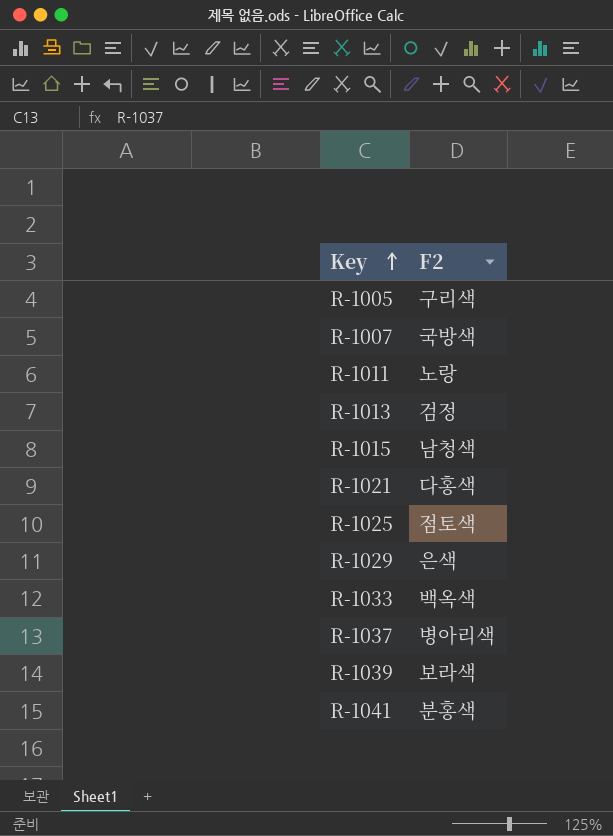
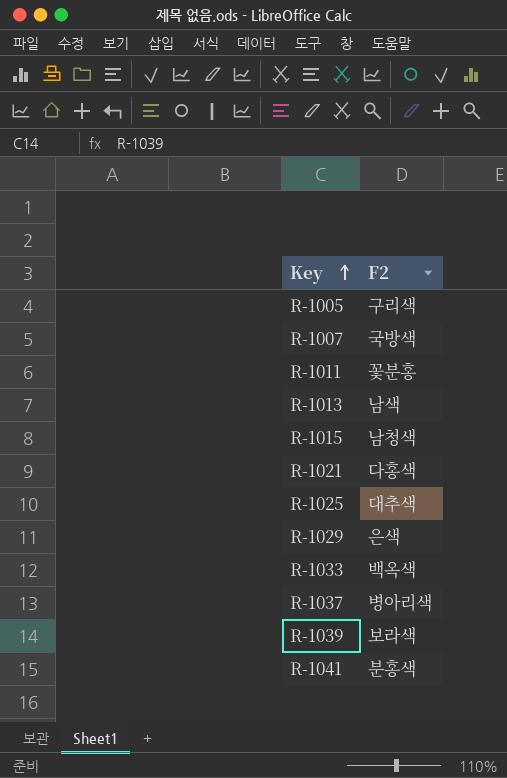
R-1011 | F2: 노랑 -> 꽃분홍
R-1013 | F2: 검정 -> 남색
R-1025 | F2: 점토색 -> 대추색

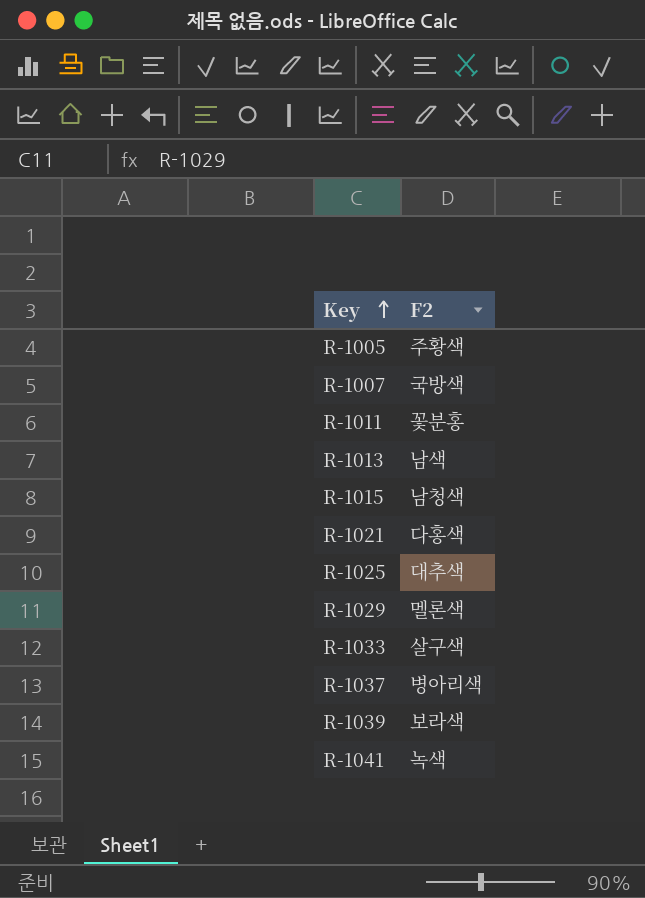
R-1005 | F2: 구리색 -> 주황색
R-1029 | F2: 은색 -> 멜론색
R-1033 | F2: 백옥색 -> 살구색
R-1041 | F2: 분홍색 -> 녹색

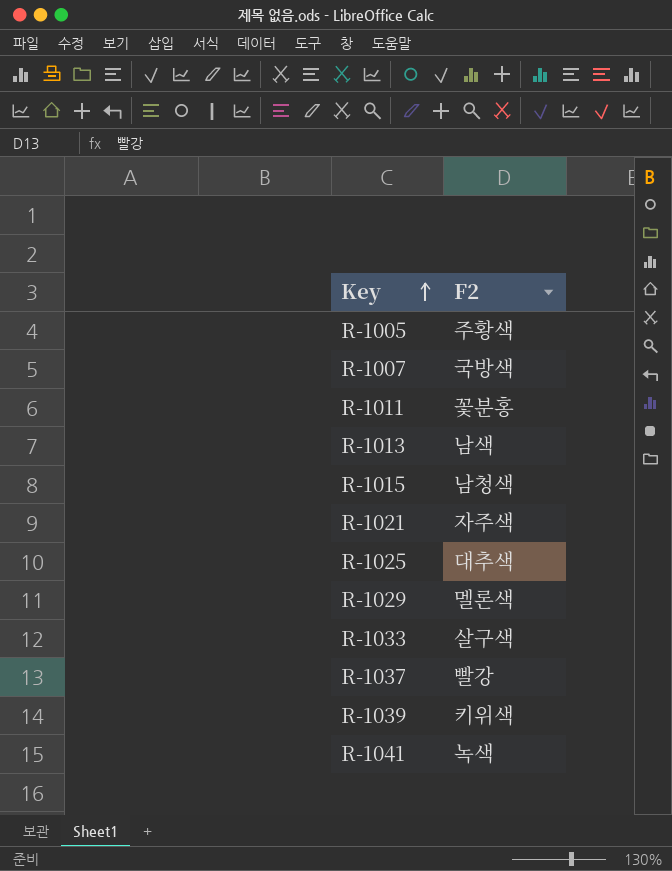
R-1021 | F2: 다홍색 -> 자주색
R-1037 | F2: 병아리색 -> 빨강
R-1039 | F2: 보라색 -> 키위색

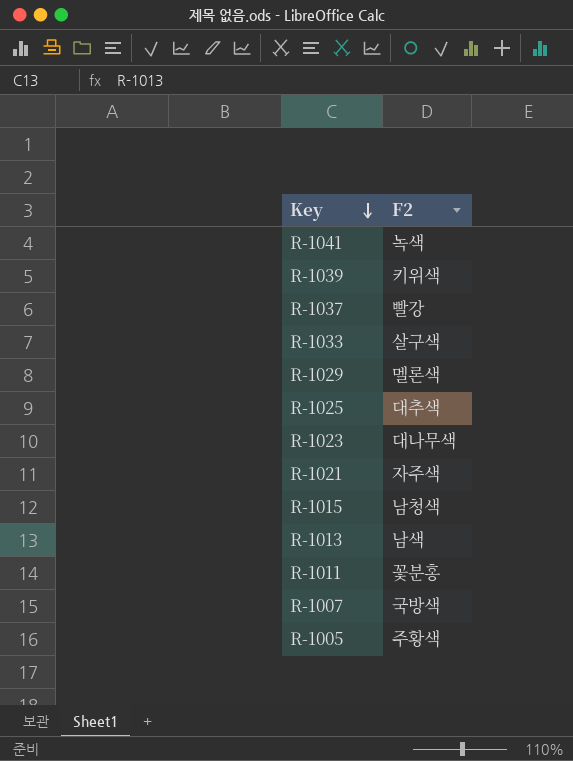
row order: Key ascending -> Key descending
row R-1023: none -> 대나무색

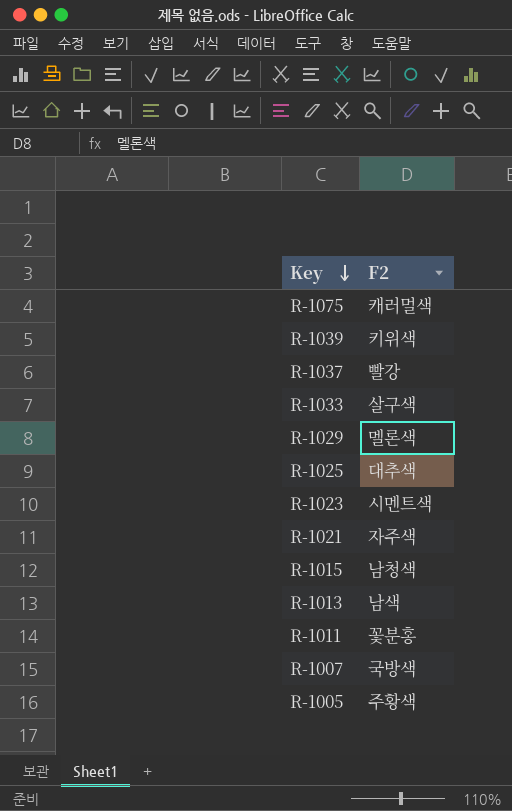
row R-1041: 녹색 -> none
row R-1075: none -> 캐러멀색
R-1023 | F2: 대나무색 -> 시멘트색

